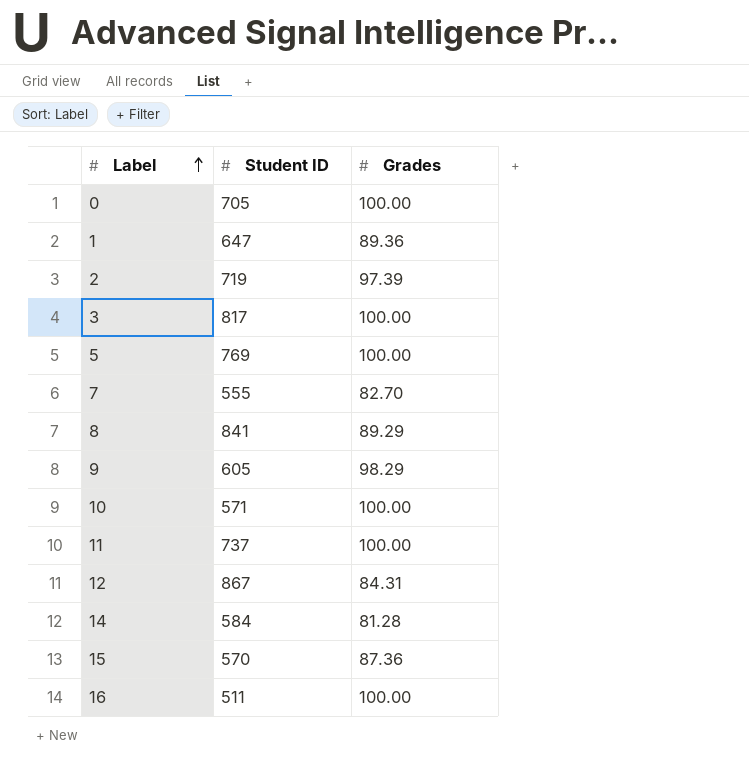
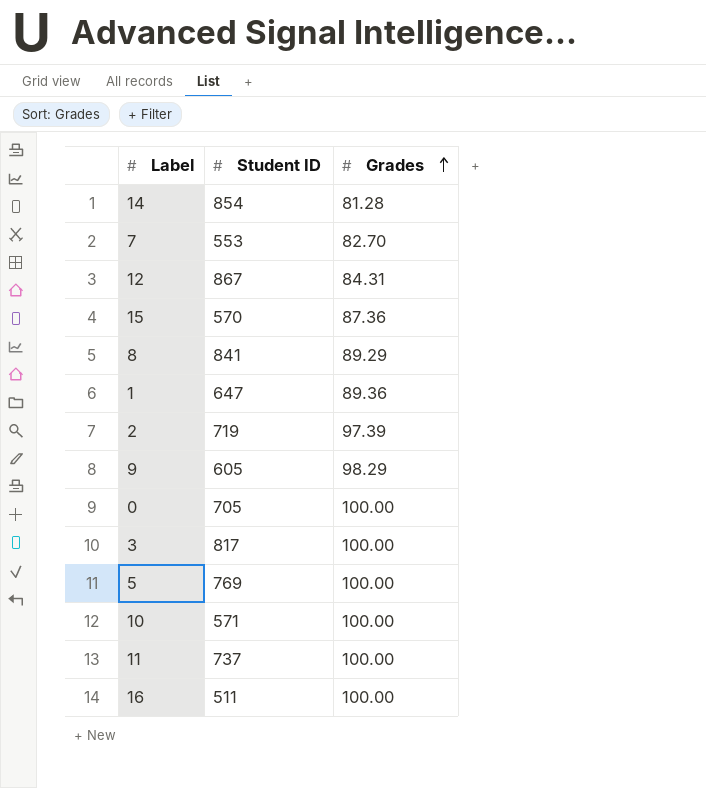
row order: Label ascending -> Grades ascending
14 | Student ID: 584 -> 854
7 | Student ID: 555 -> 553

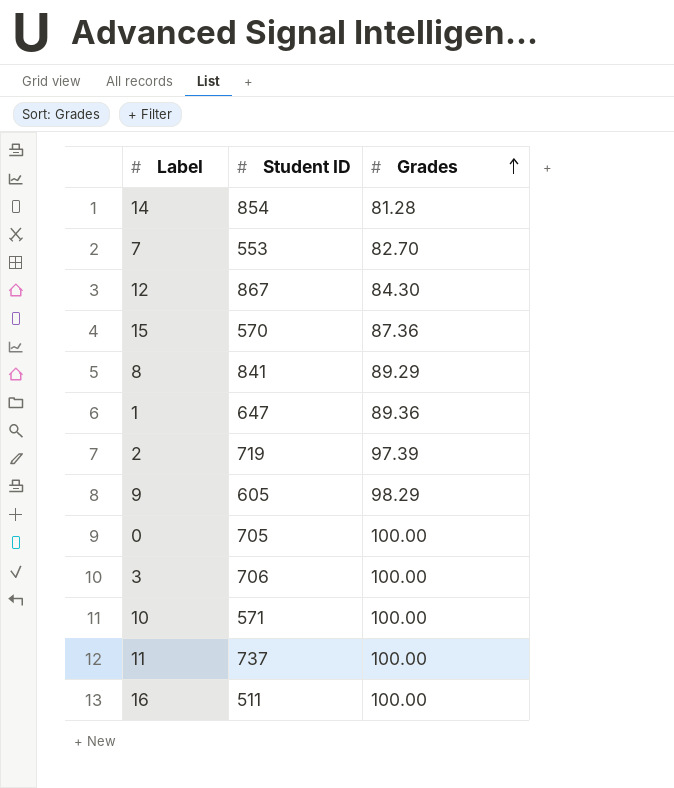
row 5: 769 | 100.00 -> none
12 | Grades: 84.31 -> 84.30
3 | Student ID: 817 -> 706

